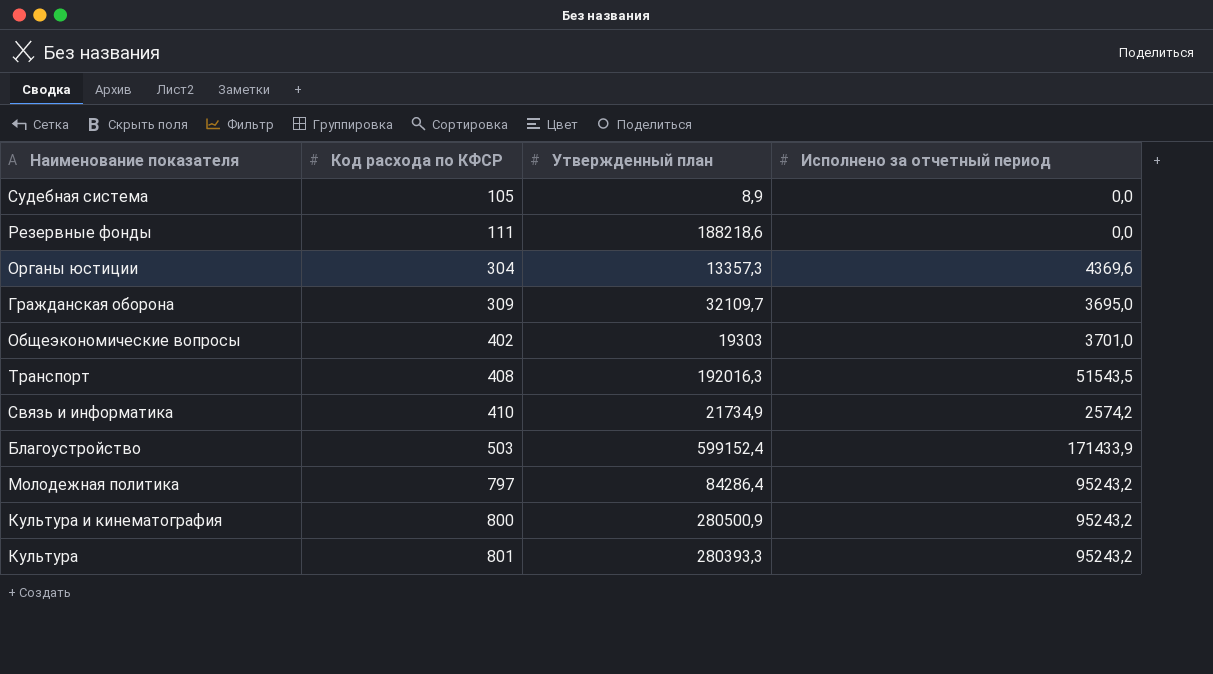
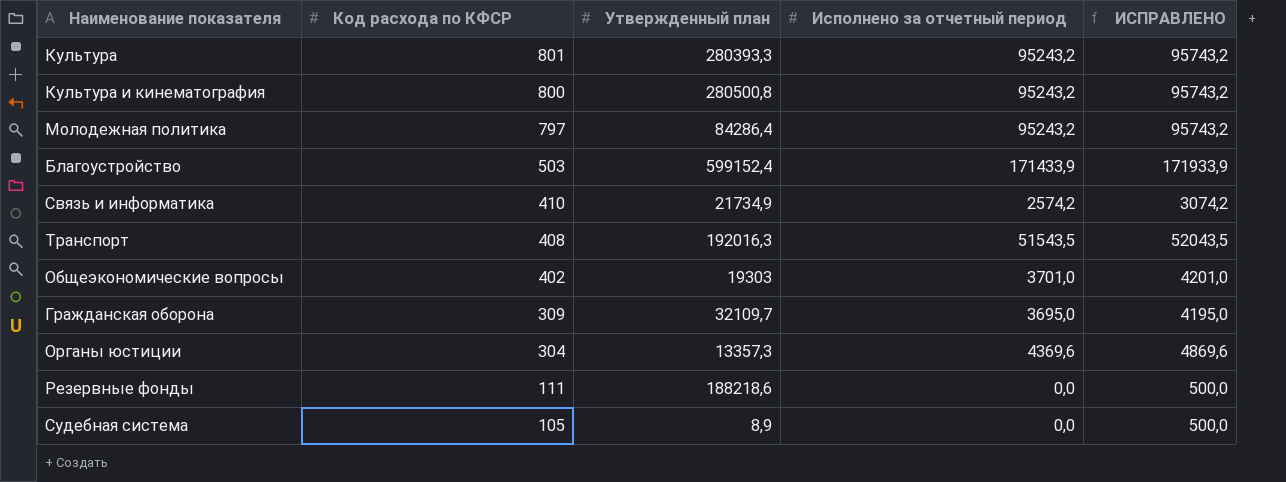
row order: Код расхода по КФСР ascending -> Код расхода по КФСР descending
column ИСПРАВЛЕНО | formula: none -> [Исполнено за отчетный период] + 500
Культура и кинематография | Утвержденный план: 280500,9 -> 280500,8

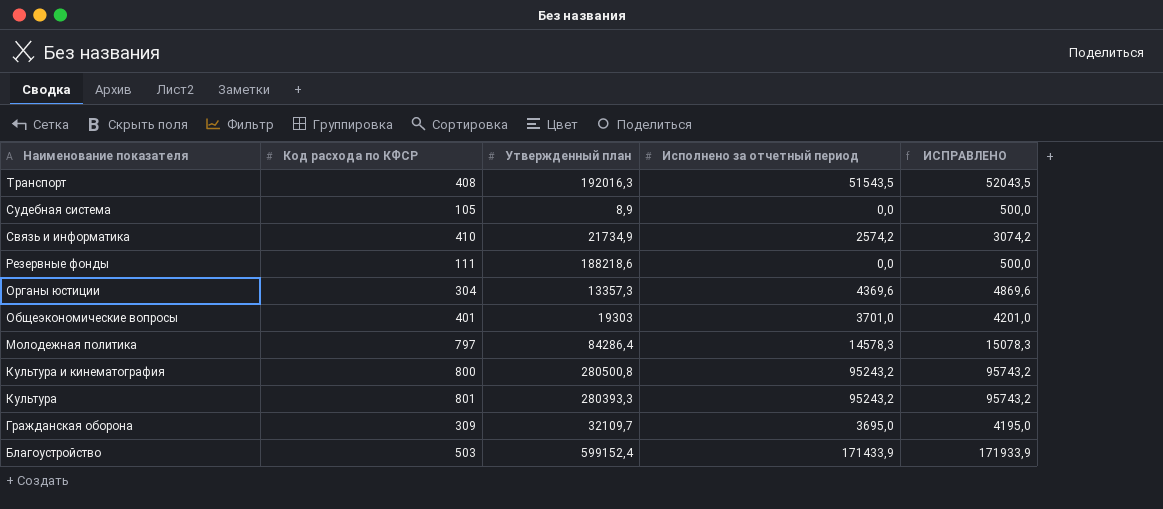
row order: Код расхода по КФСР descending -> Наименование показателя descending
Общеэкономические вопросы | Код расхода по КФСР: 402 -> 401
Молодежная политика | Исполнено за отчетный период: 95243,2 -> 14578,3
Молодежная политика | ИСПРАВЛЕНО: 95743,2 -> 15078,3

